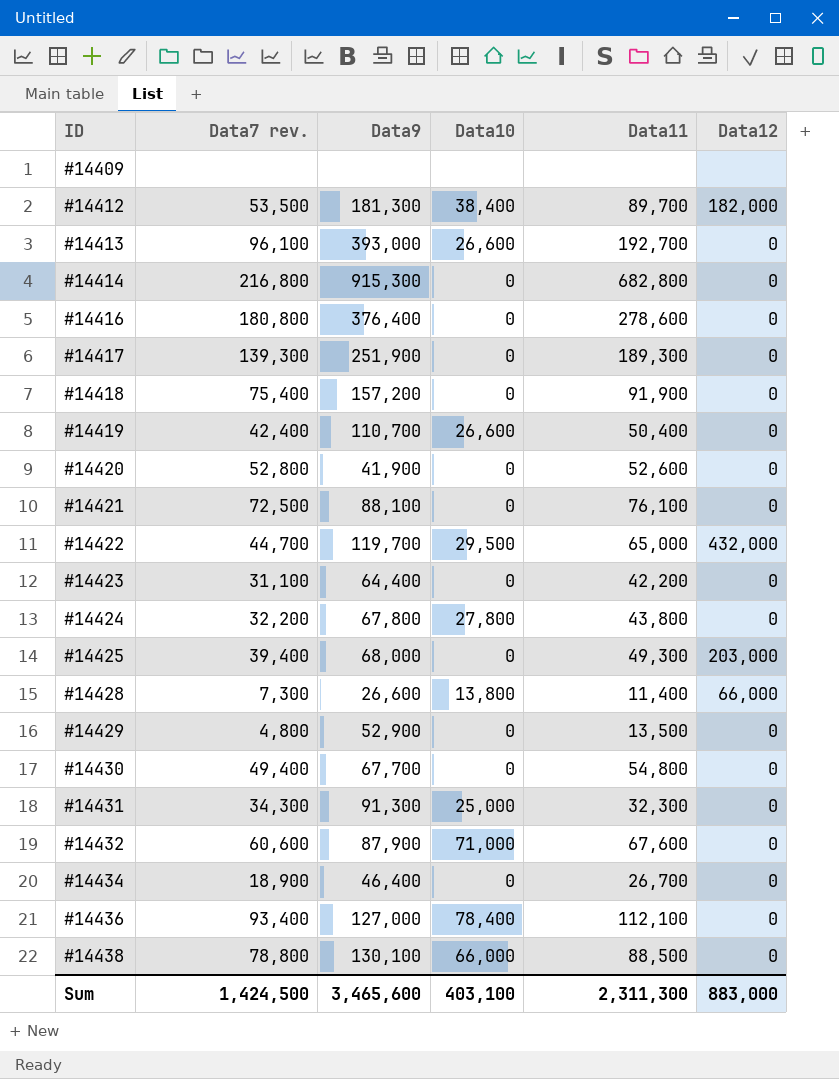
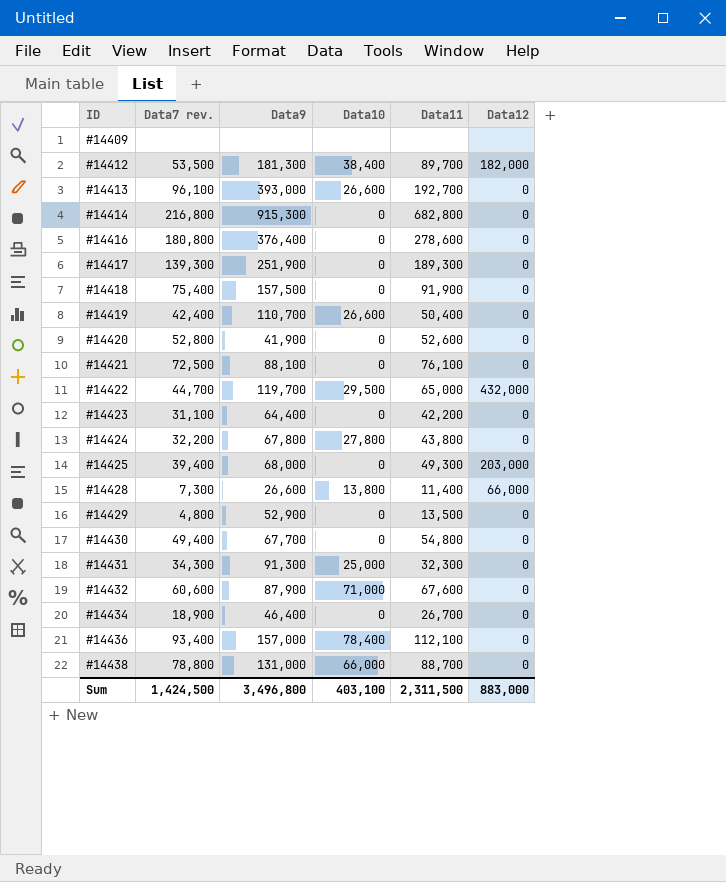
#14418 | Data9: 157,200 -> 157,500
#14436 | Data9: 127,000 -> 157,000
#14438 | Data9: 130,100 -> 131,000
#14438 | Data11: 88,500 -> 88,700
Sum | Data9: 3,465,600 -> 3,496,800
Sum | Data11: 2,311,300 -> 2,311,500

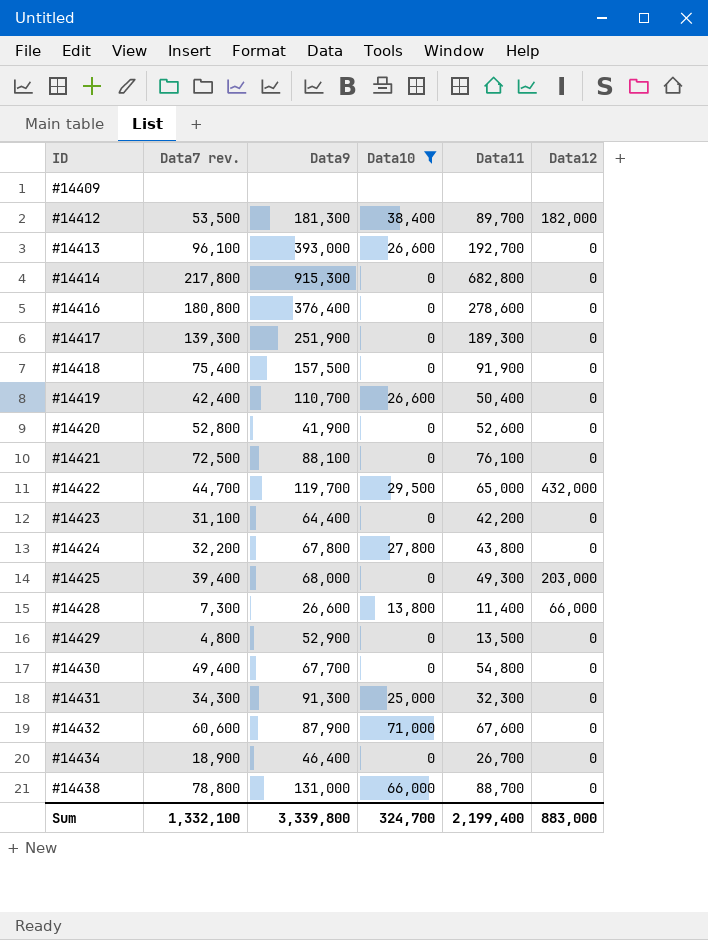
filter: none -> Data10 != 78,400
#14414 | Data7 rev.: 216,800 -> 217,800
Sum | Data7 rev.: 1,424,500 -> 1,332,100
Sum | Data9: 3,496,800 -> 3,339,800
Sum | Data10: 403,100 -> 324,700
Sum | Data11: 2,311,500 -> 2,199,400

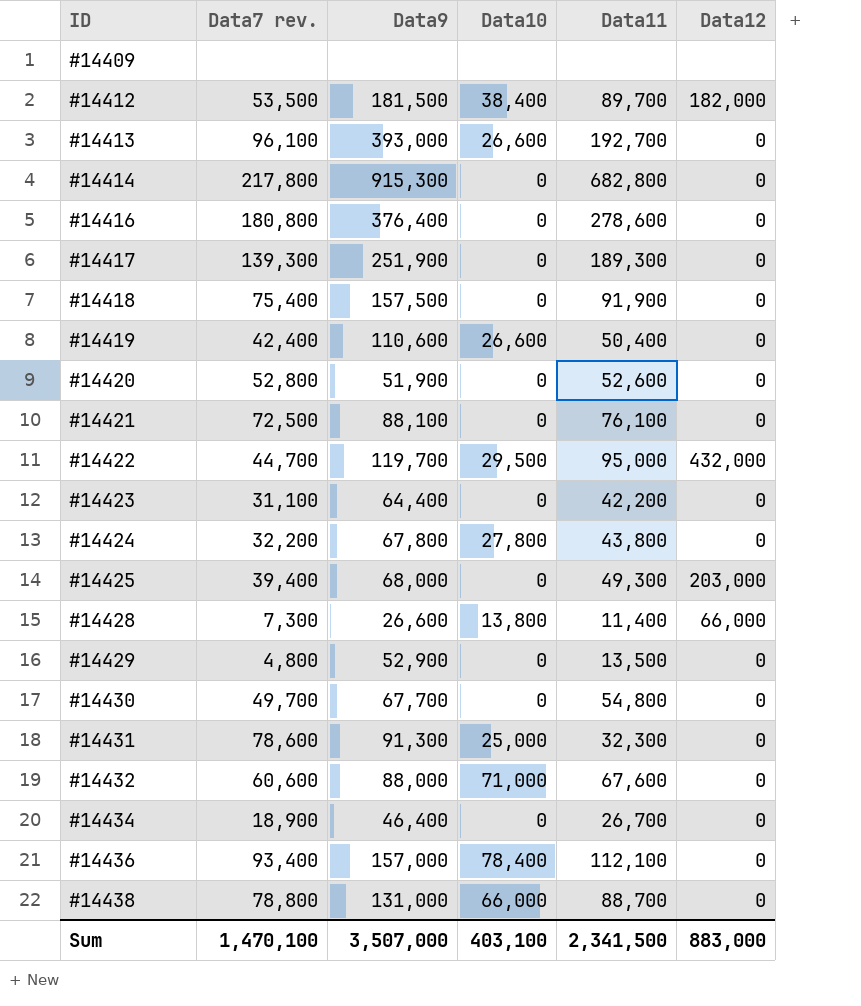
filter: Data10 != 78,400 -> none
#14412 | Data9: 181,300 -> 181,500
#14419 | Data9: 110,700 -> 110,600
#14420 | Data9: 41,900 -> 51,900
#14422 | Data11: 65,000 -> 95,000
#14430 | Data7 rev.: 49,400 -> 49,700
#14431 | Data7 rev.: 34,300 -> 78,600
#14432 | Data9: 87,900 -> 88,000
Sum | Data7 rev.: 1,332,100 -> 1,470,100
Sum | Data9: 3,339,800 -> 3,507,000
Sum | Data10: 324,700 -> 403,100
Sum | Data11: 2,199,400 -> 2,341,500

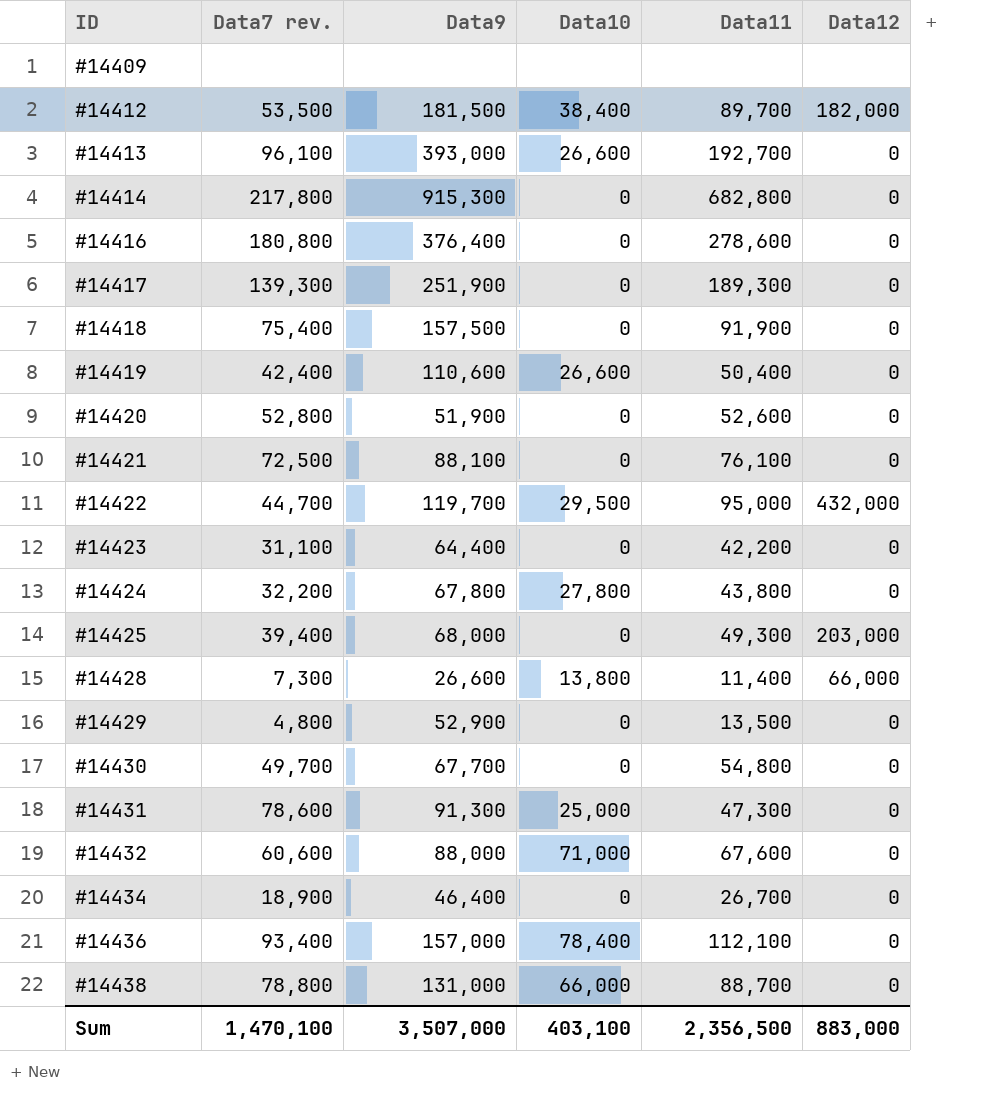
#14431 | Data11: 32,300 -> 47,300
Sum | Data11: 2,341,500 -> 2,356,500

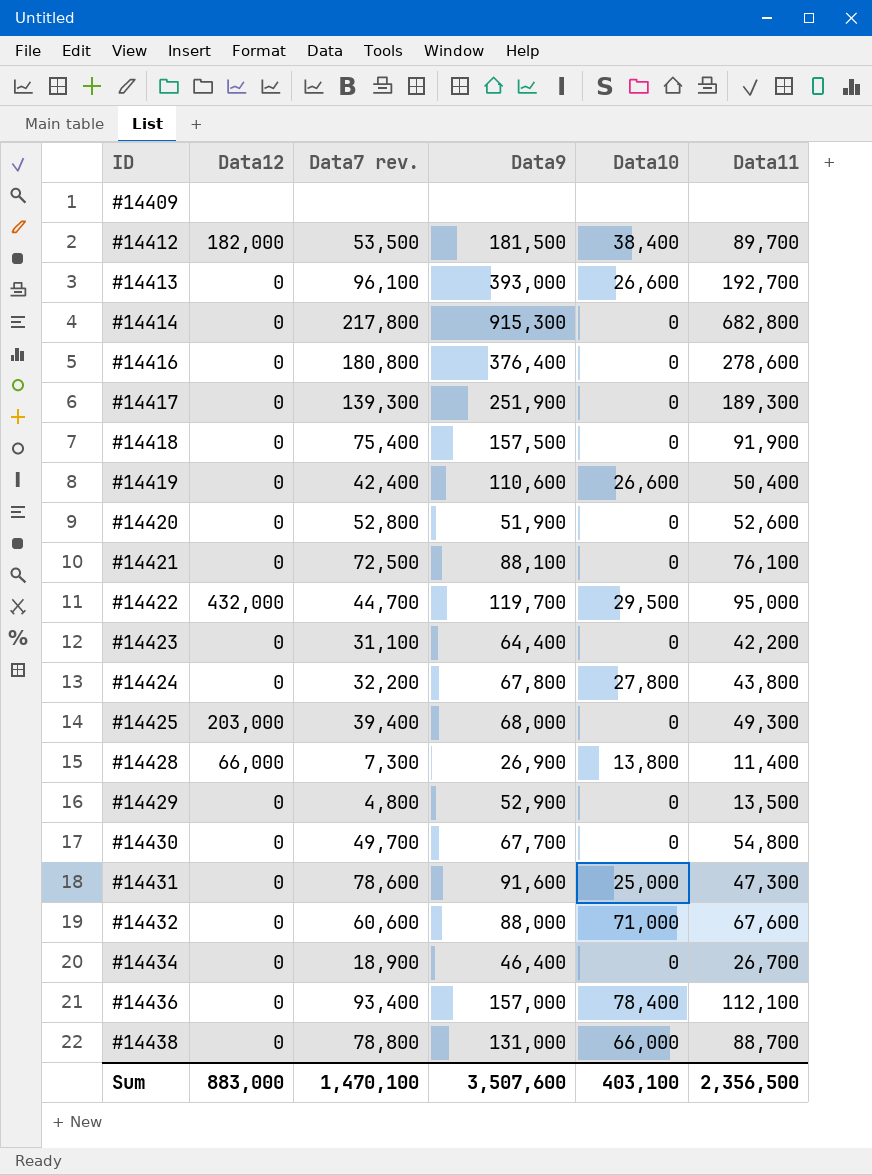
column Data12 | position: 6 -> 2
#14428 | Data9: 26,600 -> 26,900
#14431 | Data9: 91,300 -> 91,600
Sum | Data9: 3,507,000 -> 3,507,600

